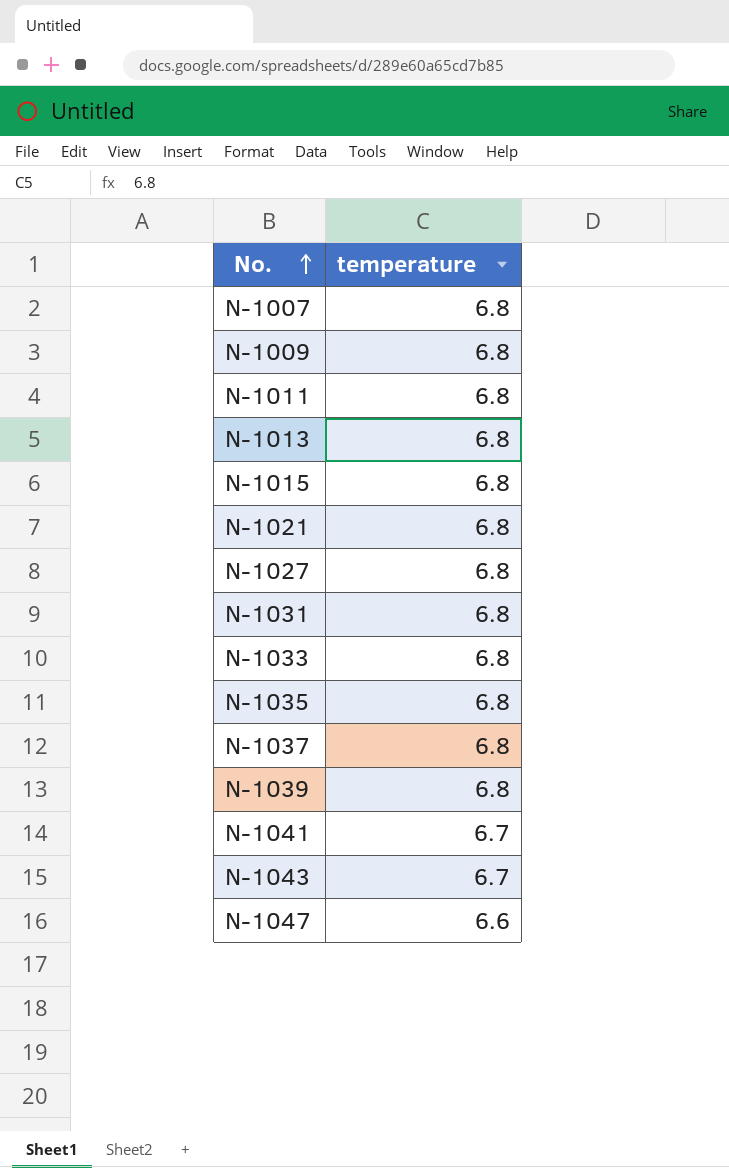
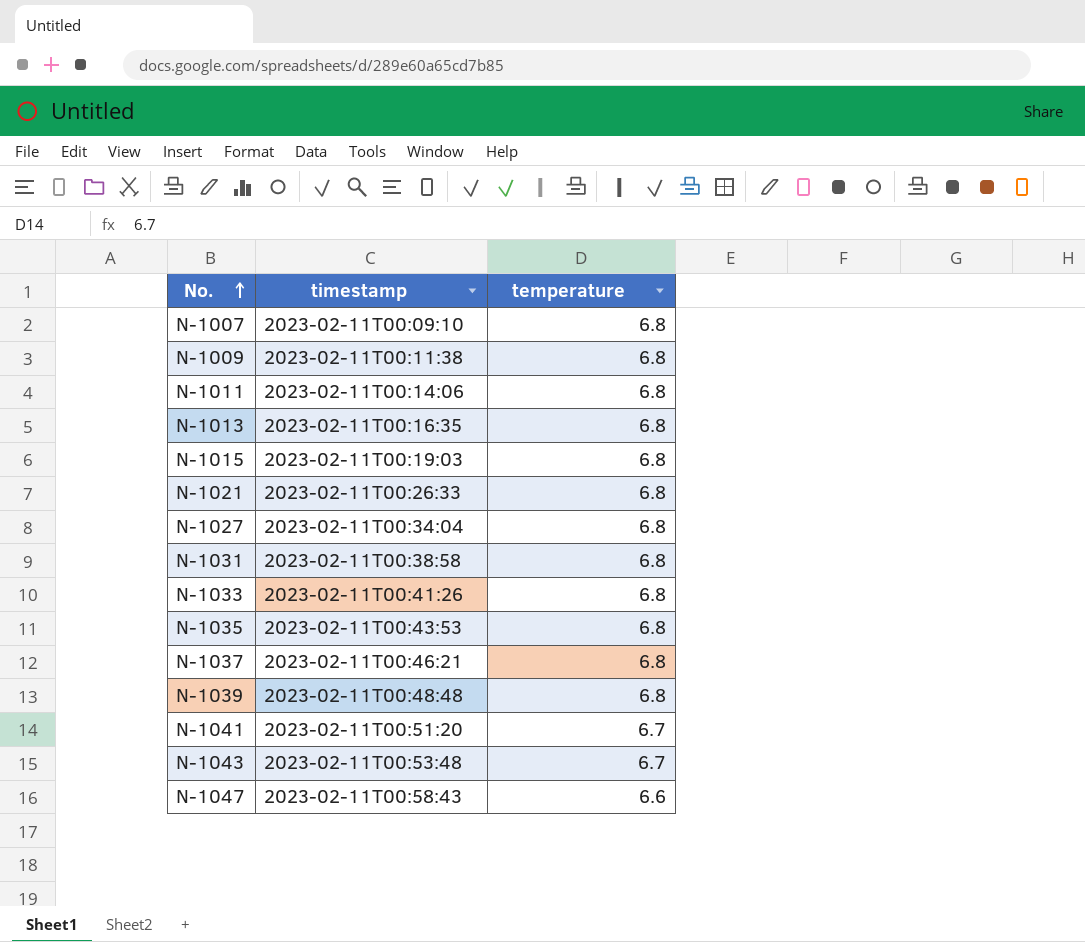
column timestamp | position: none -> 2

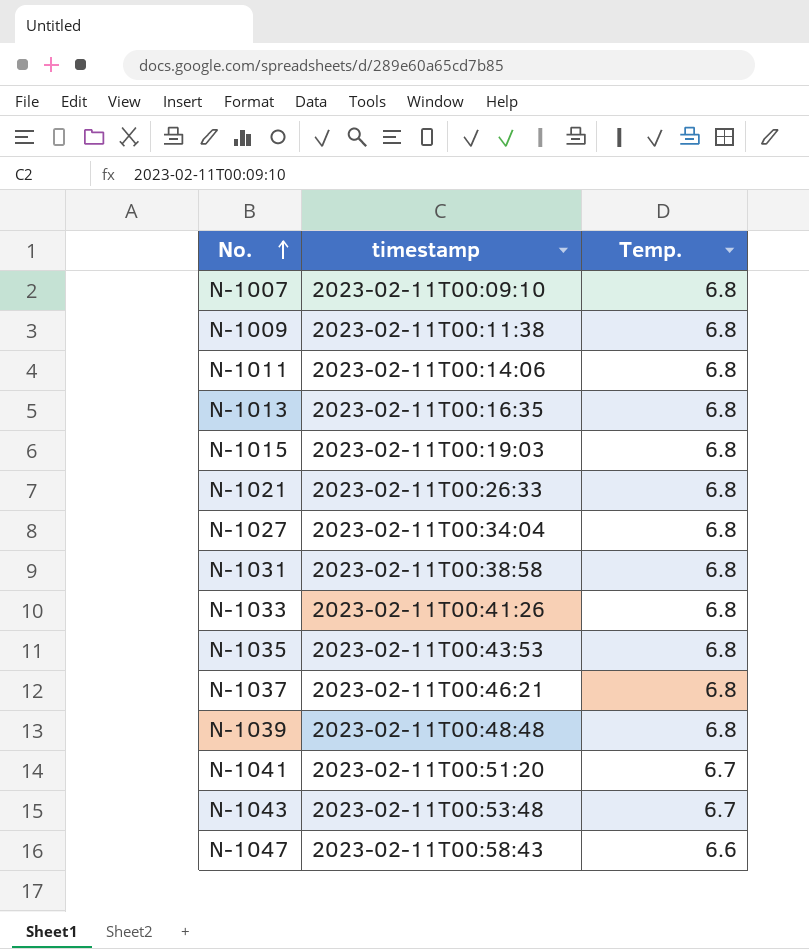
column name: temperature -> Temp.

